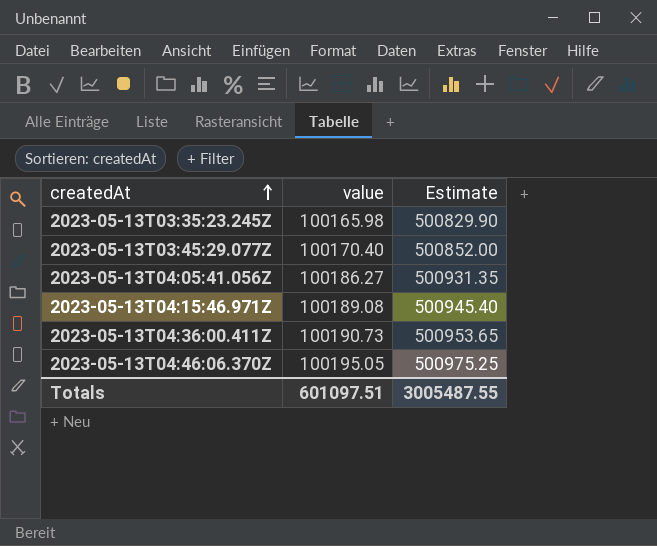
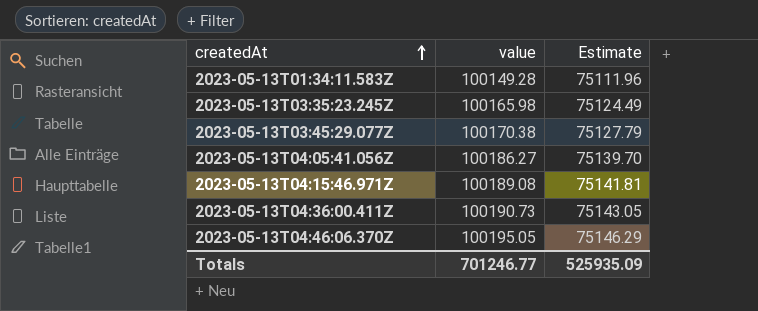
column Estimate | formula: [value] * 5 -> [value] * 0.75
row 2023-05-13T01:34:11.583Z: none -> 100149.28 | 75111.96
2023-05-13T03:45:29.077Z | value: 100170.40 -> 100170.38
Totals | value: 601097.51 -> 701246.77
Totals | Estimate: 3005487.55 -> 525935.09

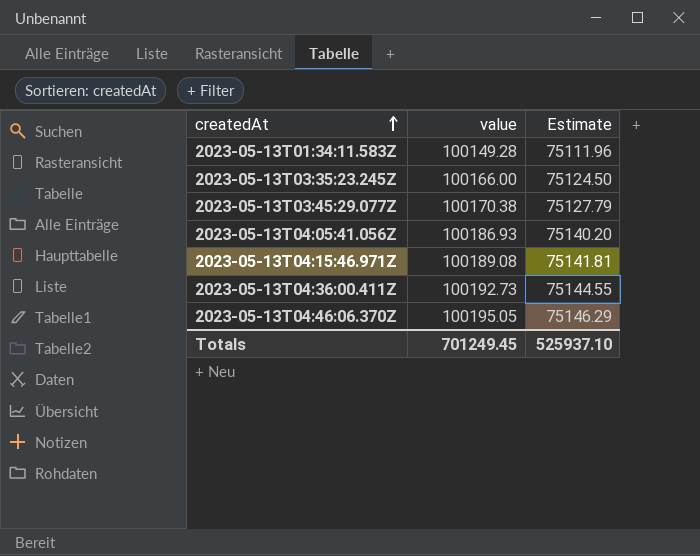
2023-05-13T03:35:23.245Z | value: 100165.98 -> 100166.00
2023-05-13T03:35:23.245Z | Estimate: 75124.49 -> 75124.50
2023-05-13T04:05:41.056Z | value: 100186.27 -> 100186.93
2023-05-13T04:05:41.056Z | Estimate: 75139.70 -> 75140.20
2023-05-13T04:36:00.411Z | value: 100190.73 -> 100192.73
2023-05-13T04:36:00.411Z | Estimate: 75143.05 -> 75144.55
Totals | value: 701246.77 -> 701249.45
Totals | Estimate: 525935.09 -> 525937.10

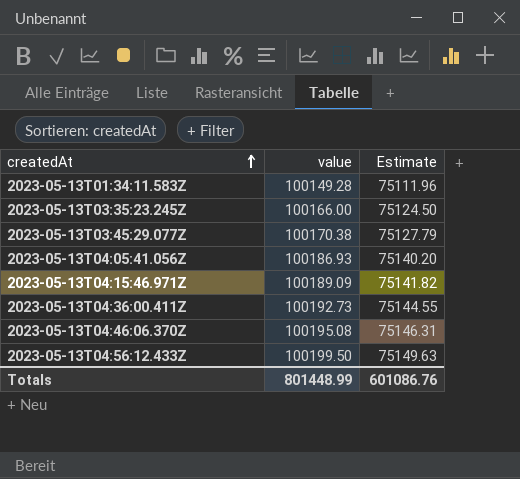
2023-05-13T04:15:46.971Z | value: 100189.08 -> 100189.09
2023-05-13T04:15:46.971Z | Estimate: 75141.81 -> 75141.82
2023-05-13T04:46:06.370Z | value: 100195.05 -> 100195.08
2023-05-13T04:46:06.370Z | Estimate: 75146.29 -> 75146.31
row 2023-05-13T04:56:12.433Z: none -> 100199.50 | 75149.63
Totals | value: 701249.45 -> 801448.99
Totals | Estimate: 525937.10 -> 601086.76

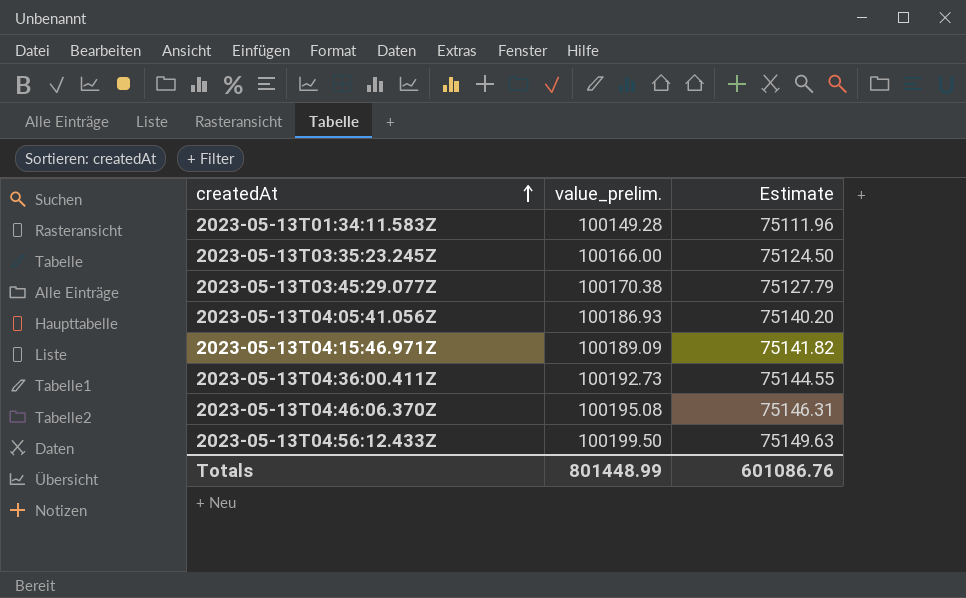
column name: value -> value_prelim.

